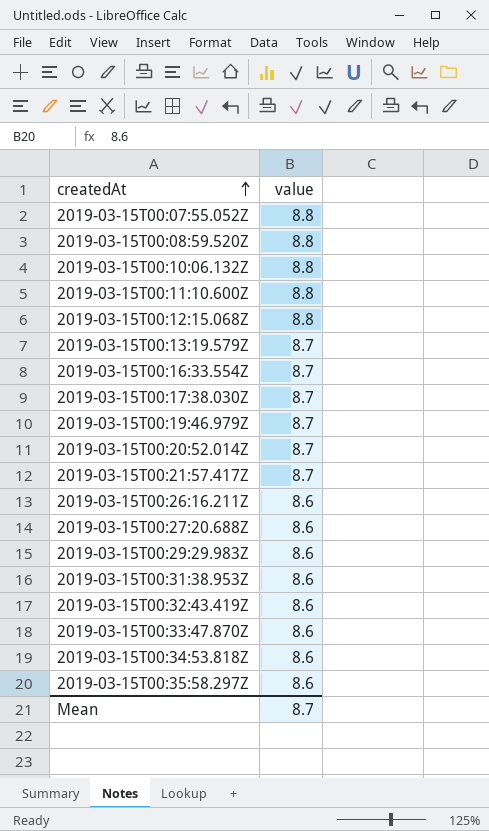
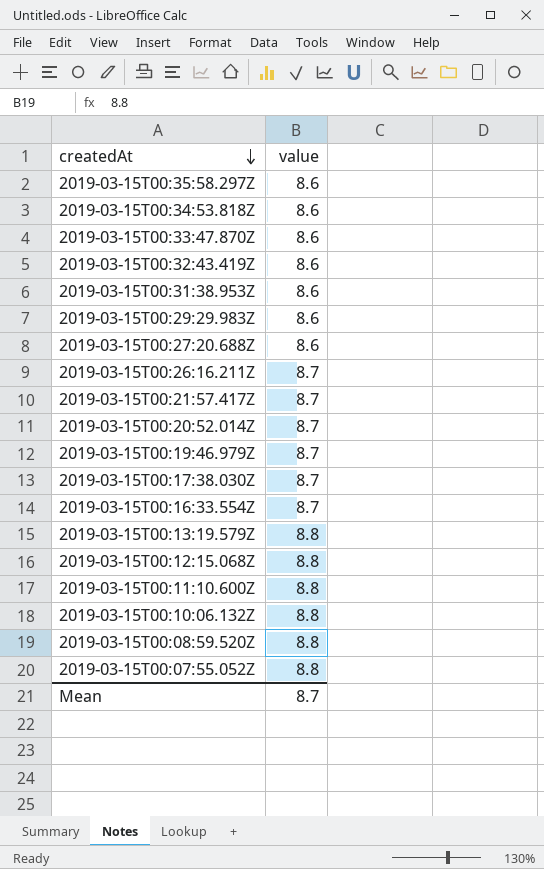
row order: createdAt ascending -> createdAt descending
2019-03-15T00:26:16.211Z | value: 8.6 -> 8.7
2019-03-15T00:13:19.579Z | value: 8.7 -> 8.8

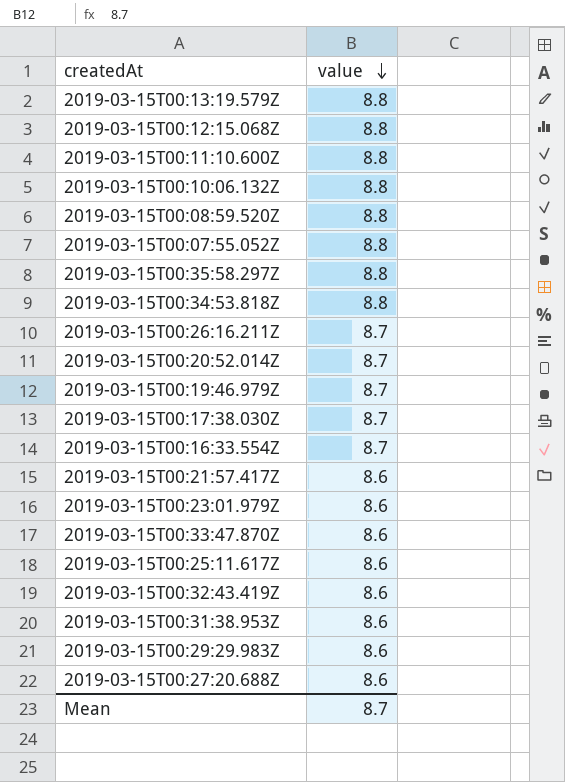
row order: createdAt descending -> value descending
2019-03-15T00:35:58.297Z | value: 8.6 -> 8.8
2019-03-15T00:34:53.818Z | value: 8.6 -> 8.8
2019-03-15T00:21:57.417Z | value: 8.7 -> 8.6
row 2019-03-15T00:23:01.979Z: none -> 8.6
row 2019-03-15T00:25:11.617Z: none -> 8.6

